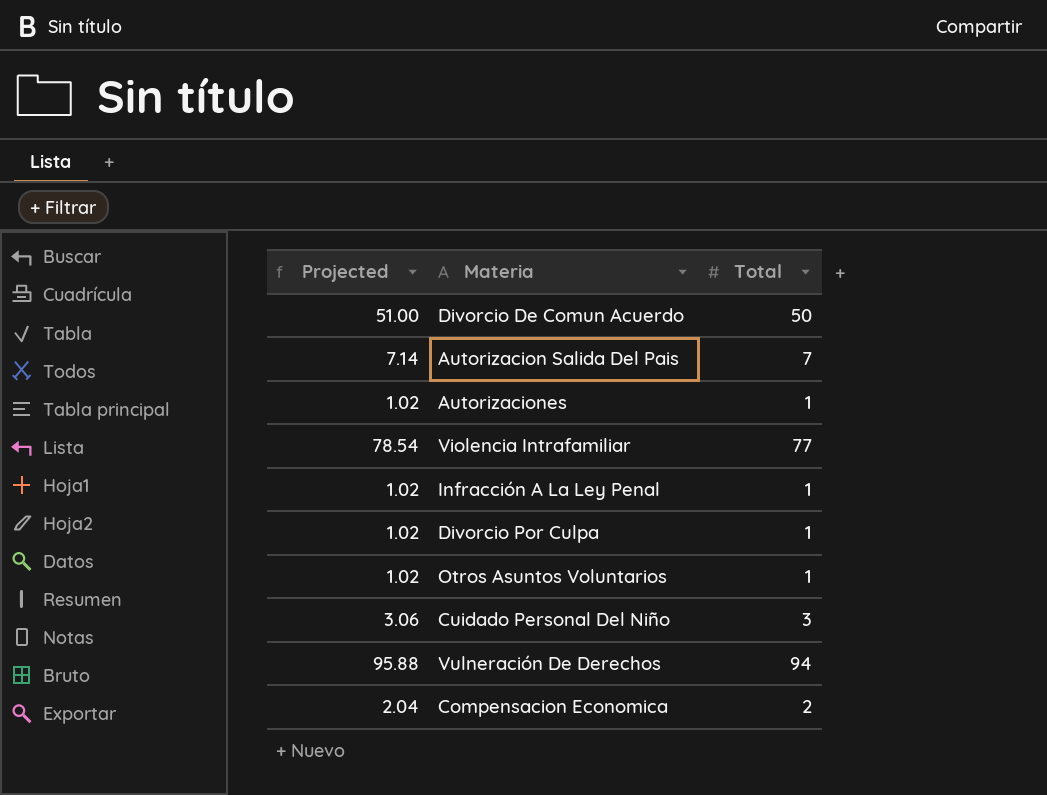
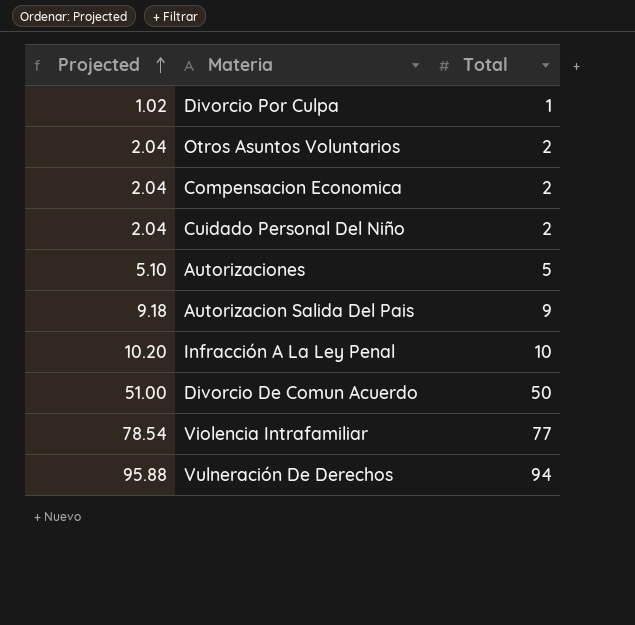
row order: none -> Projected ascending
Otros Asuntos Voluntarios | Projected: 1.02 -> 2.04
Otros Asuntos Voluntarios | Total: 1 -> 2
Cuidado Personal Del Niño | Projected: 3.06 -> 2.04
Cuidado Personal Del Niño | Total: 3 -> 2
Autorizaciones | Projected: 1.02 -> 5.10
Autorizaciones | Total: 1 -> 5
Autorizacion Salida Del Pais | Projected: 7.14 -> 9.18
Autorizacion Salida Del Pais | Total: 7 -> 9
Infracción A La Ley Penal | Projected: 1.02 -> 10.20
Infracción A La Ley Penal | Total: 1 -> 10

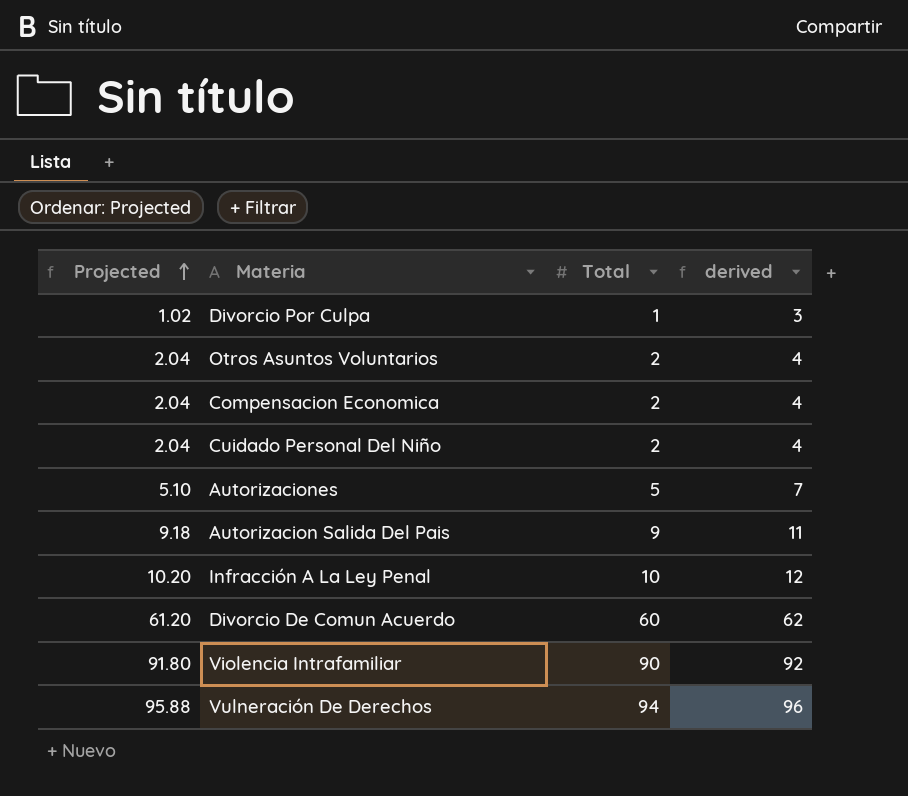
column derived | formula: none -> [Total] + 2
Divorcio De Comun Acuerdo | Projected: 51.00 -> 61.20
Divorcio De Comun Acuerdo | Total: 50 -> 60
Violencia Intrafamiliar | Projected: 78.54 -> 91.80
Violencia Intrafamiliar | Total: 77 -> 90

